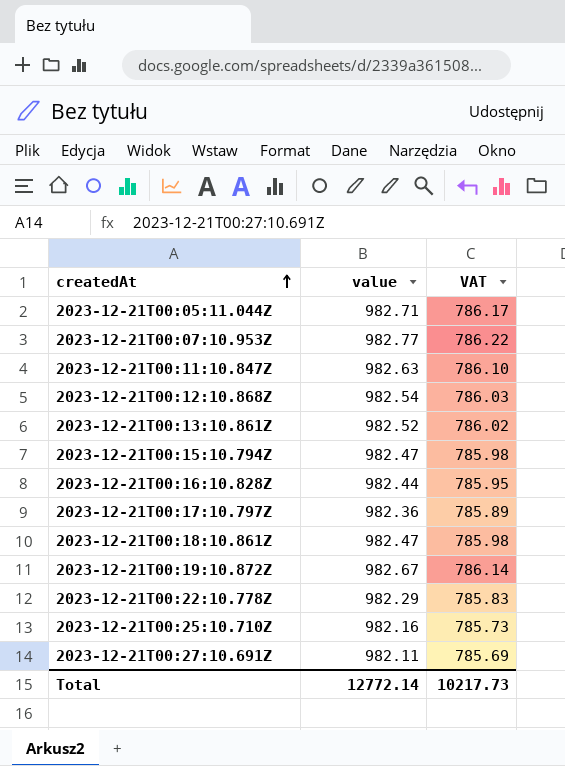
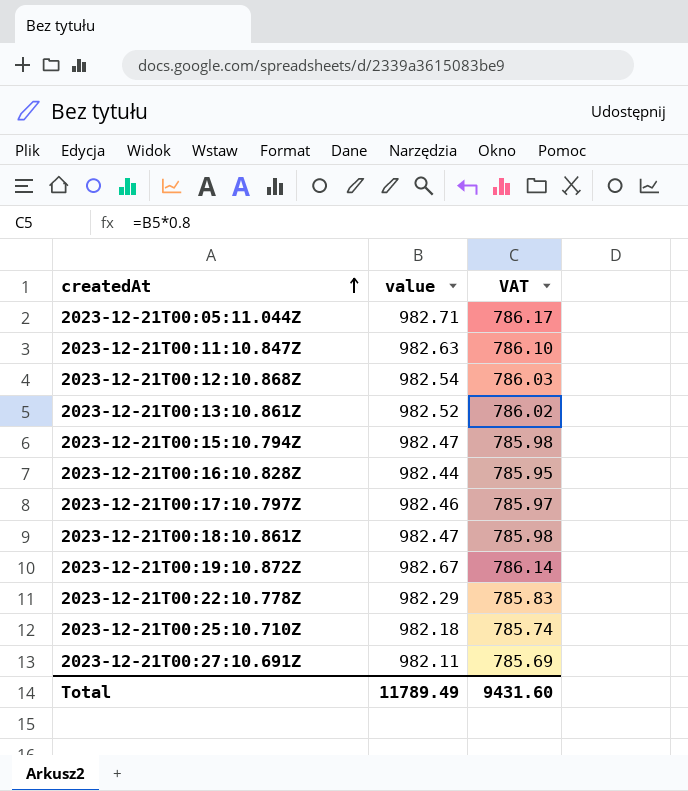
row 2023-12-21T00:07:10.953Z: 982.77 | 786.22 -> none
2023-12-21T00:17:10.797Z | value: 982.36 -> 982.46
2023-12-21T00:17:10.797Z | VAT: 785.89 -> 785.97
2023-12-21T00:25:10.710Z | value: 982.16 -> 982.18
2023-12-21T00:25:10.710Z | VAT: 785.73 -> 785.74
Total | value: 12772.14 -> 11789.49
Total | VAT: 10217.73 -> 9431.60

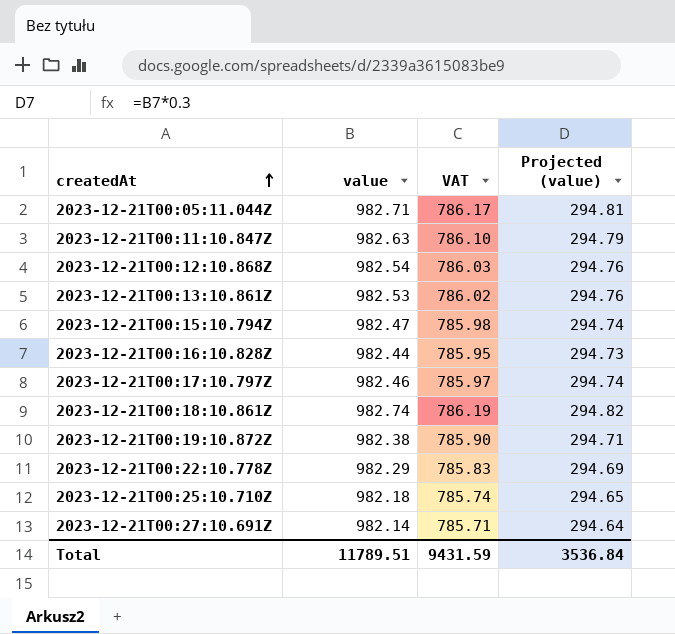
column Projected (value) | formula: none -> [value] * 0.3
2023-12-21T00:13:10.861Z | value: 982.52 -> 982.53
2023-12-21T00:18:10.861Z | value: 982.47 -> 982.74
2023-12-21T00:18:10.861Z | VAT: 785.98 -> 786.19
2023-12-21T00:19:10.872Z | value: 982.67 -> 982.38
2023-12-21T00:19:10.872Z | VAT: 786.14 -> 785.90
2023-12-21T00:27:10.691Z | value: 982.11 -> 982.14
2023-12-21T00:27:10.691Z | VAT: 785.69 -> 785.71
Total | value: 11789.49 -> 11789.51
Total | VAT: 9431.60 -> 9431.59

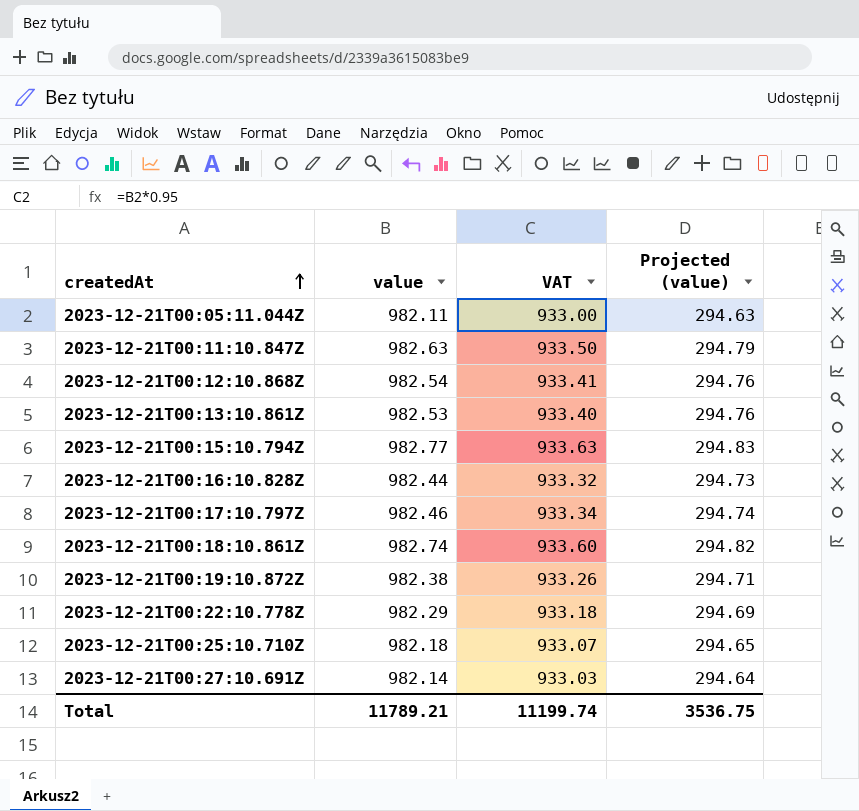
column VAT | formula: [value] * 0.8 -> [value] * 0.95
2023-12-21T00:05:11.044Z | value: 982.71 -> 982.11
2023-12-21T00:05:11.044Z | Projected (value): 294.81 -> 294.63
2023-12-21T00:15:10.794Z | value: 982.47 -> 982.77
2023-12-21T00:15:10.794Z | Projected (value): 294.74 -> 294.83
Total | value: 11789.51 -> 11789.21
Total | VAT: 9431.59 -> 11199.74
Total | Projected (value): 3536.84 -> 3536.75

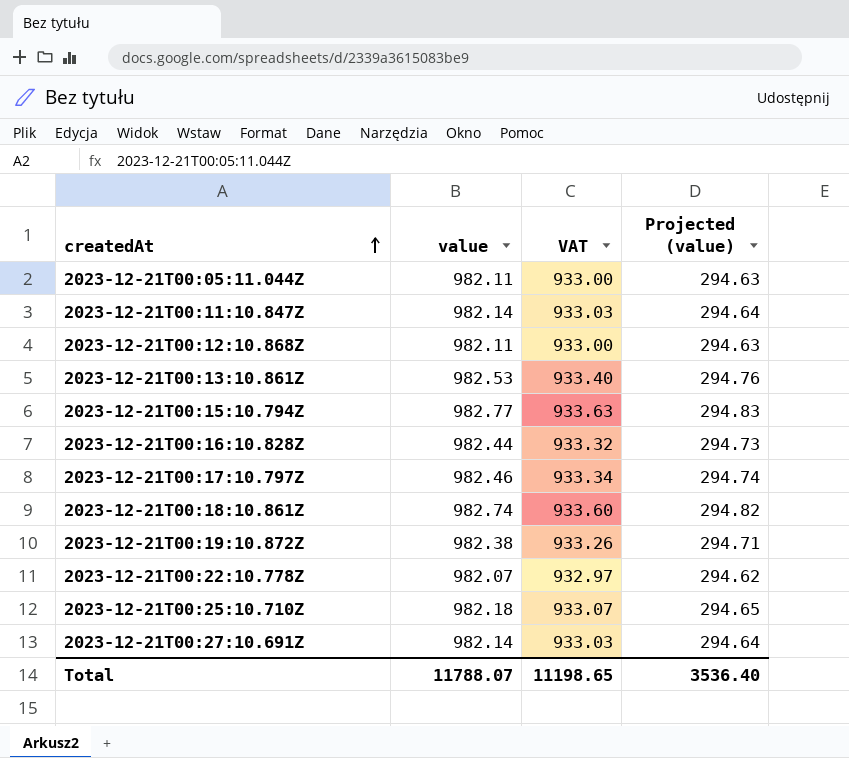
2023-12-21T00:11:10.847Z | value: 982.63 -> 982.14
2023-12-21T00:11:10.847Z | VAT: 933.50 -> 933.03
2023-12-21T00:11:10.847Z | Projected (value): 294.79 -> 294.64
2023-12-21T00:12:10.868Z | value: 982.54 -> 982.11
2023-12-21T00:12:10.868Z | VAT: 933.41 -> 933.00
2023-12-21T00:12:10.868Z | Projected (value): 294.76 -> 294.63
2023-12-21T00:22:10.778Z | value: 982.29 -> 982.07
2023-12-21T00:22:10.778Z | VAT: 933.18 -> 932.97
2023-12-21T00:22:10.778Z | Projected (value): 294.69 -> 294.62
Total | value: 11789.21 -> 11788.07
Total | VAT: 11199.74 -> 11198.65
Total | Projected (value): 3536.75 -> 3536.40

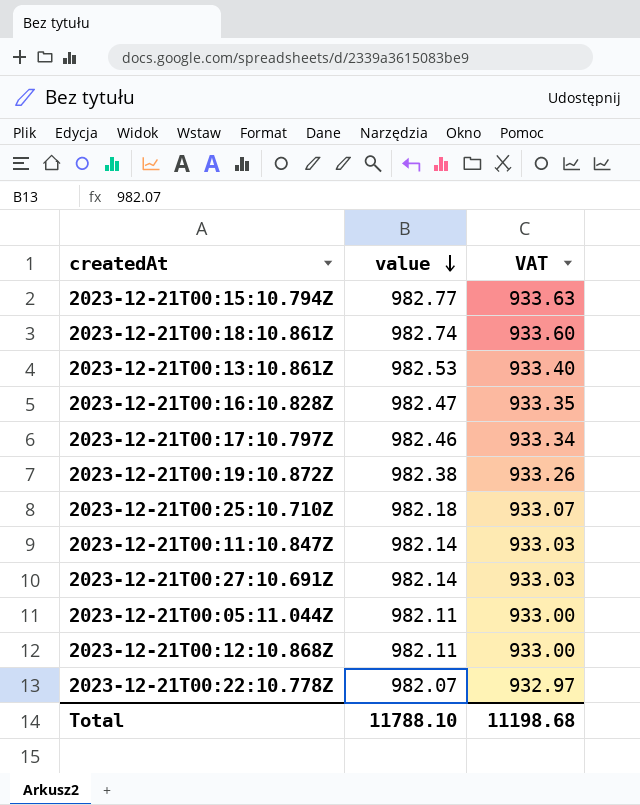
row order: createdAt ascending -> value descending
column Projected (value) | formula: [value] * 0.3 -> none
2023-12-21T00:16:10.828Z | value: 982.44 -> 982.47
2023-12-21T00:16:10.828Z | VAT: 933.32 -> 933.35
Total | value: 11788.07 -> 11788.10
Total | VAT: 11198.65 -> 11198.68

